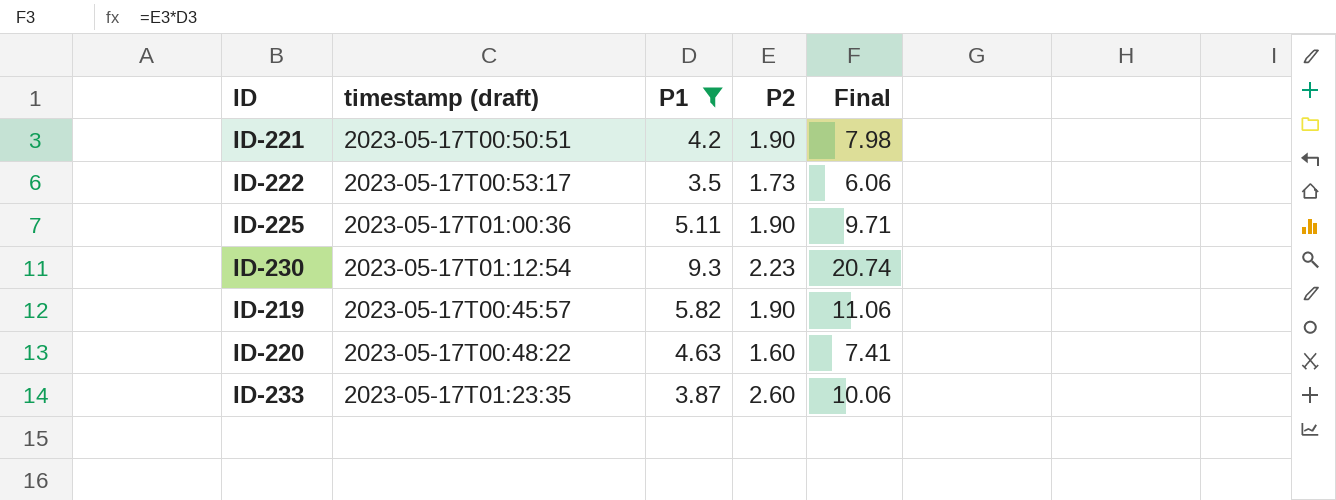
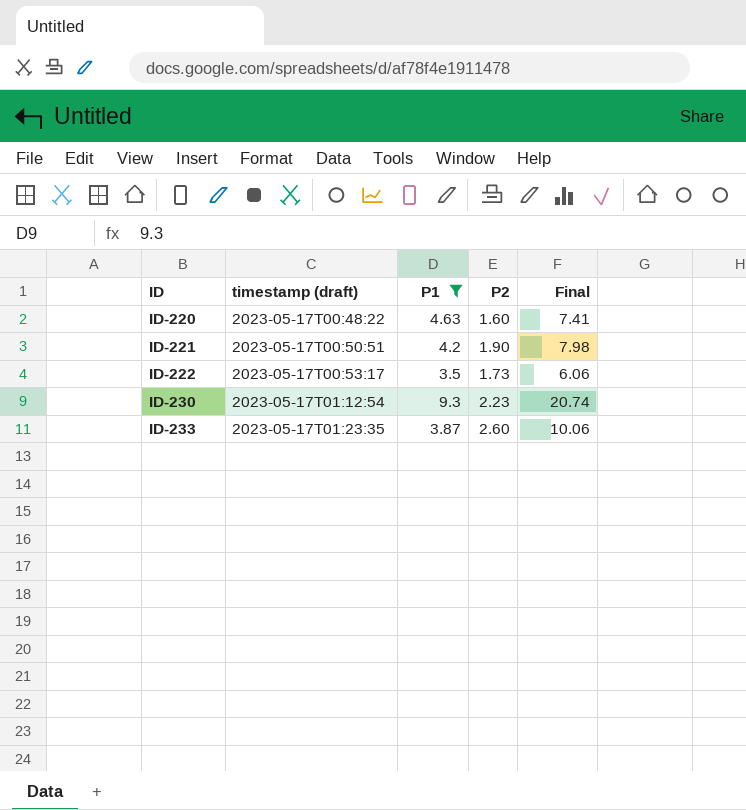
row order: none -> ID ascending
row ID-225: 2023-05-17T01:00:36 | 5.11 | 1.90 | 9.71 -> none
row ID-219: 2023-05-17T00:45:57 | 5.82 | 1.90 | 11.06 -> none

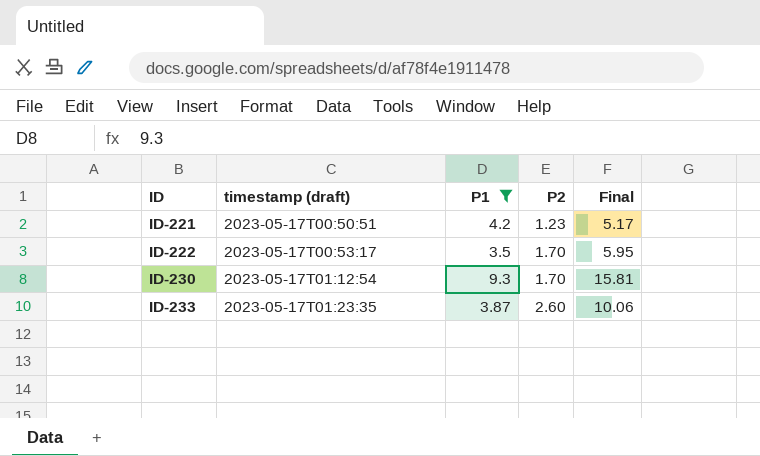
row ID-220: 2023-05-17T00:48:22 | 4.63 | 1.60 | 7.41 -> none
ID-221 | P2: 1.90 -> 1.23
ID-221 | Final: 7.98 -> 5.17
ID-222 | P2: 1.73 -> 1.70
ID-222 | Final: 6.06 -> 5.95
ID-230 | P2: 2.23 -> 1.70
ID-230 | Final: 20.74 -> 15.81

